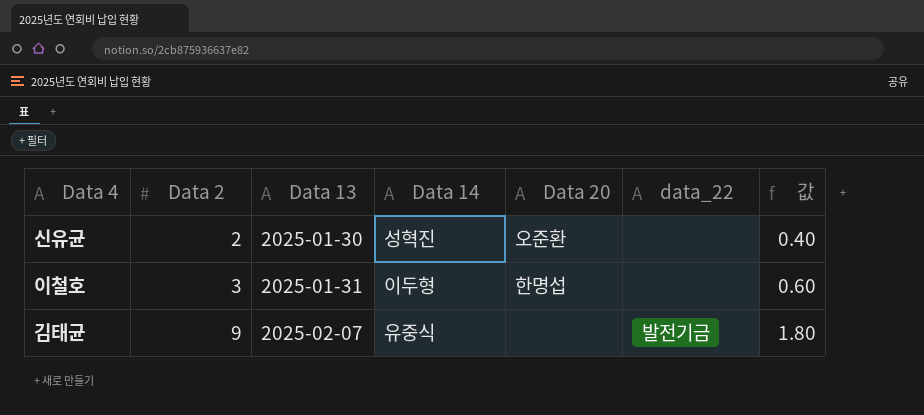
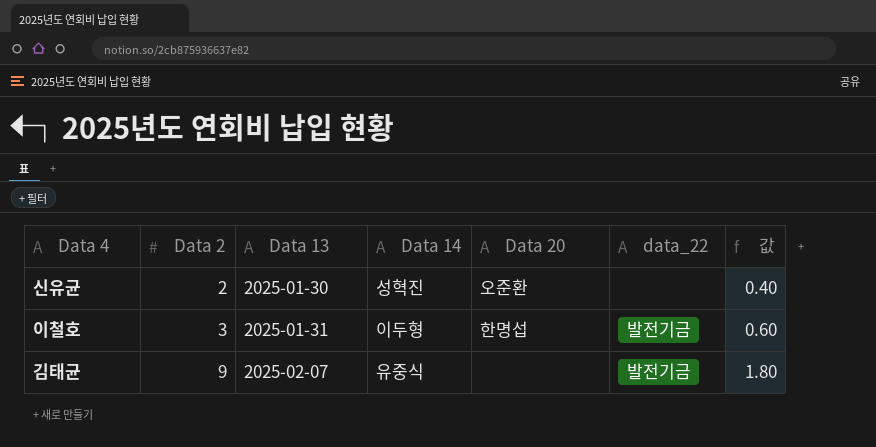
이철호 | data_22: none -> 발전기금

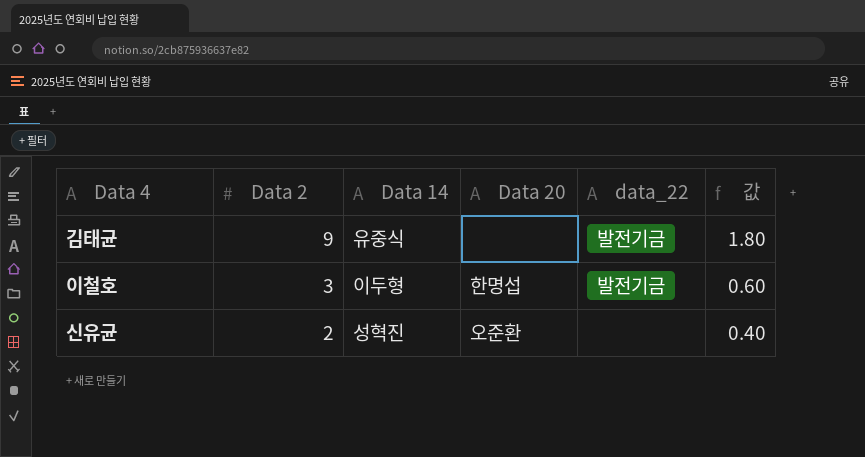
row order: Data 2 ascending -> Data 2 descending
column Data 13 | position: 3 -> none

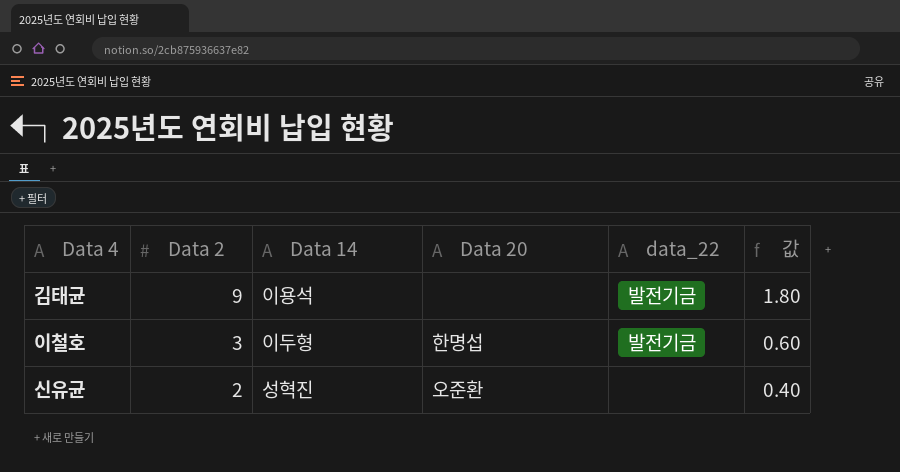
김태균 | Data 14: 유중식 -> 이용석

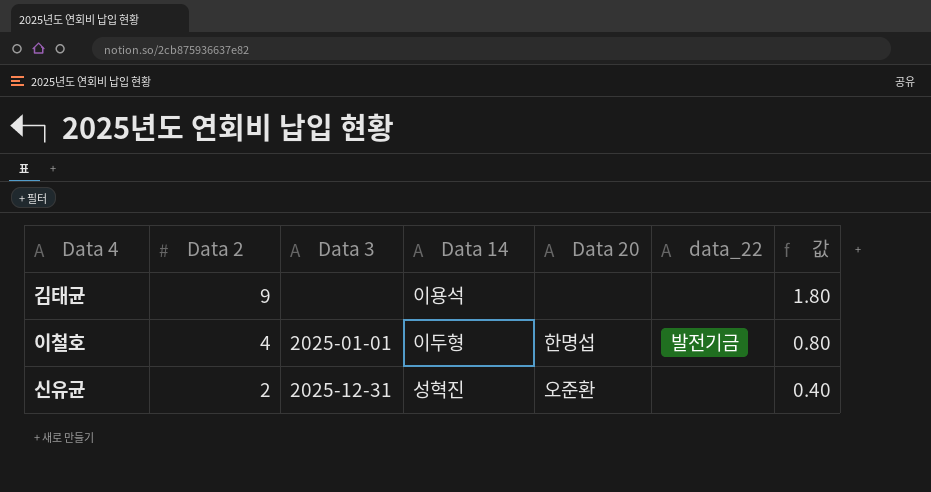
column Data 3 | position: none -> 3
김태균 | data_22: 발전기금 -> none
이철호 | Data 2: 3 -> 4
이철호 | 값: 0.60 -> 0.80

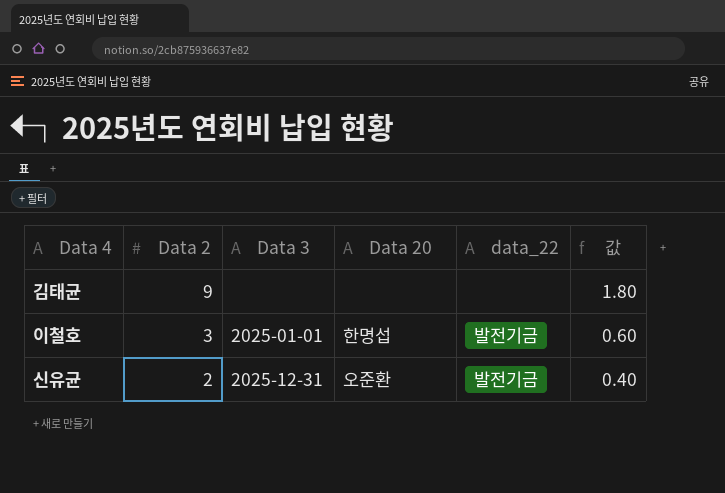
column Data 14 | position: 4 -> none
이철호 | Data 2: 4 -> 3
이철호 | 값: 0.80 -> 0.60
신유균 | data_22: none -> 발전기금

